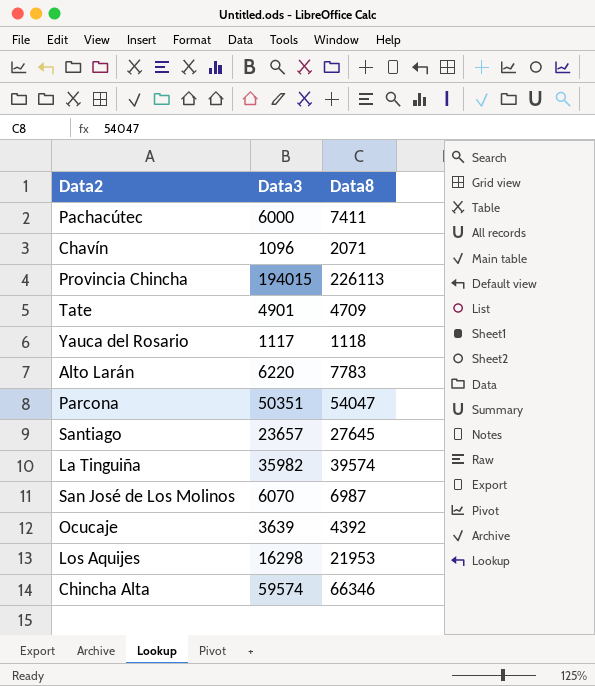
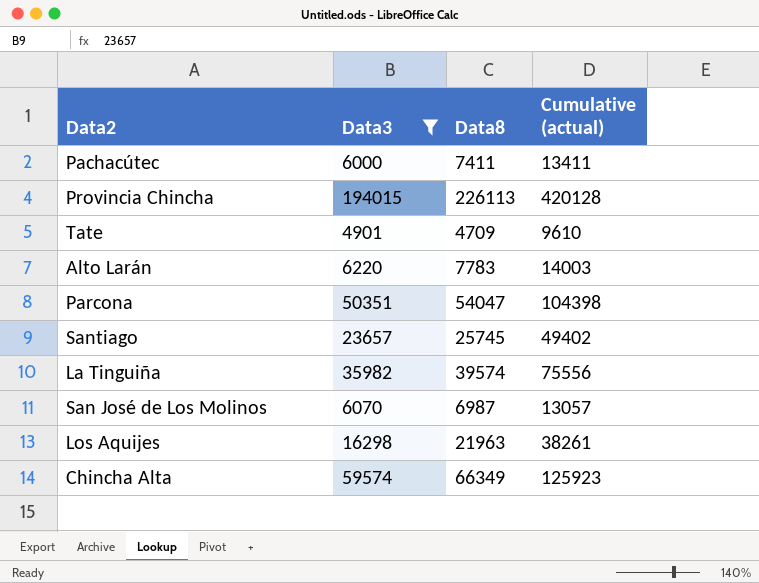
filter: none -> Data3 >= 4901
column Cumulative (actual) | formula: none -> [Data3] + [Data8]
Santiago | Data8: 27645 -> 25745
Los Aquijes | Data8: 21953 -> 21963
Chincha Alta | Data8: 66346 -> 66349

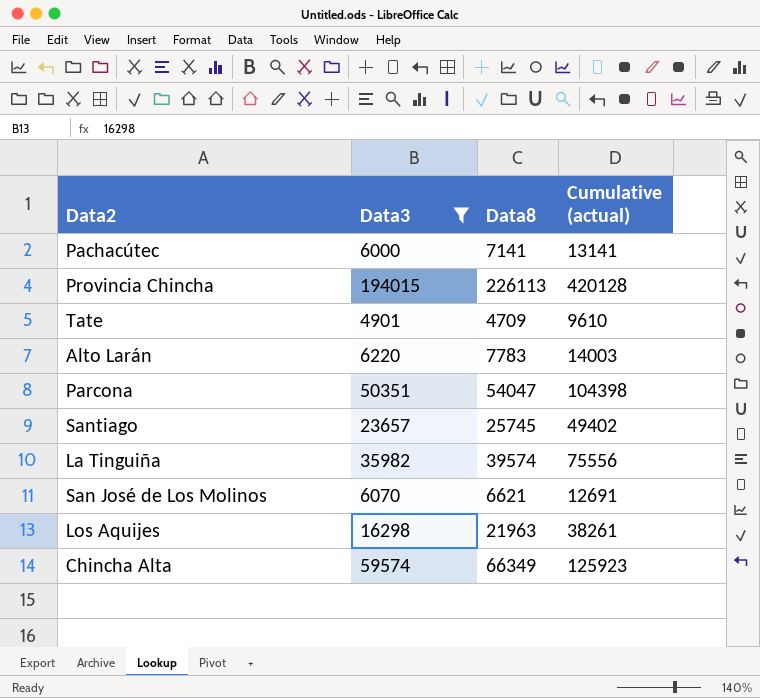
Pachacútec | Data8: 7411 -> 7141
Pachacútec | Cumulative (actual): 13411 -> 13141
San José de Los Molinos | Data8: 6987 -> 6621
San José de Los Molinos | Cumulative (actual): 13057 -> 12691

